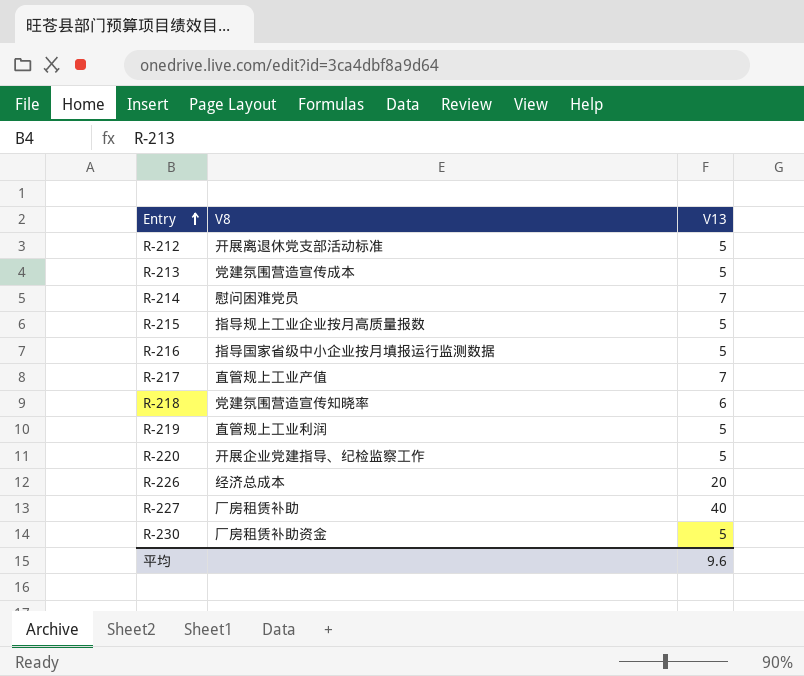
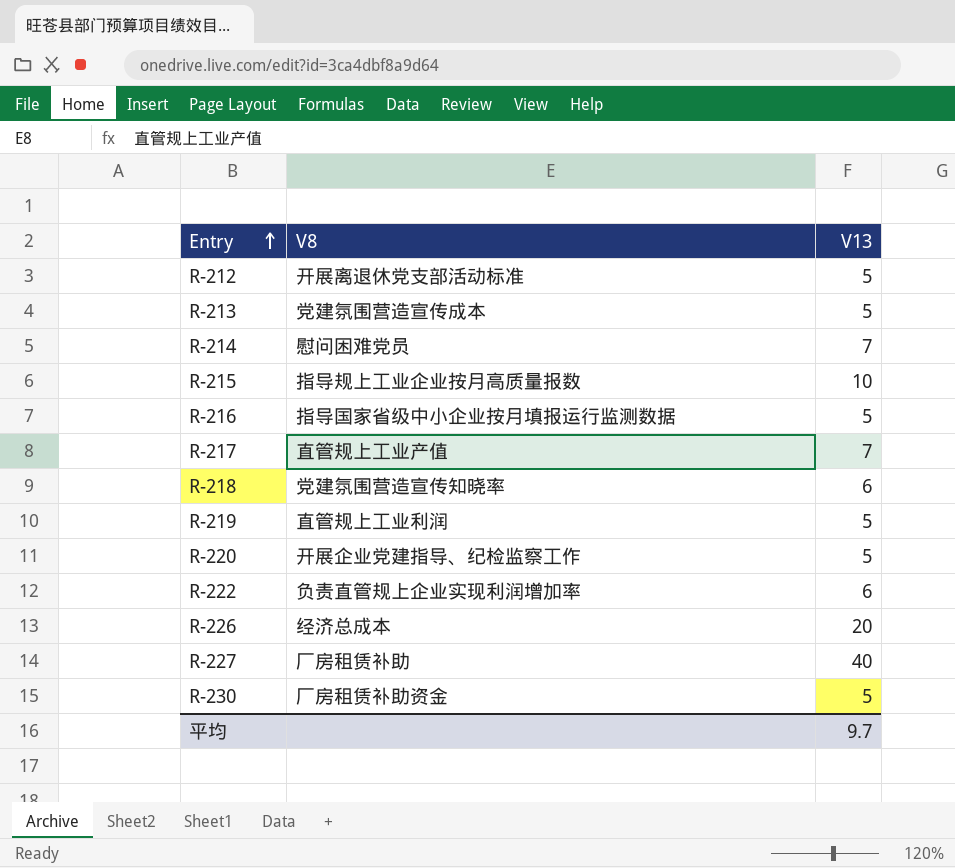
R-215 | V13: 5 -> 10
row R-222: none -> 负责直管规上企业实现利润增加率 | 6
平均 | V13: 9.6 -> 9.7

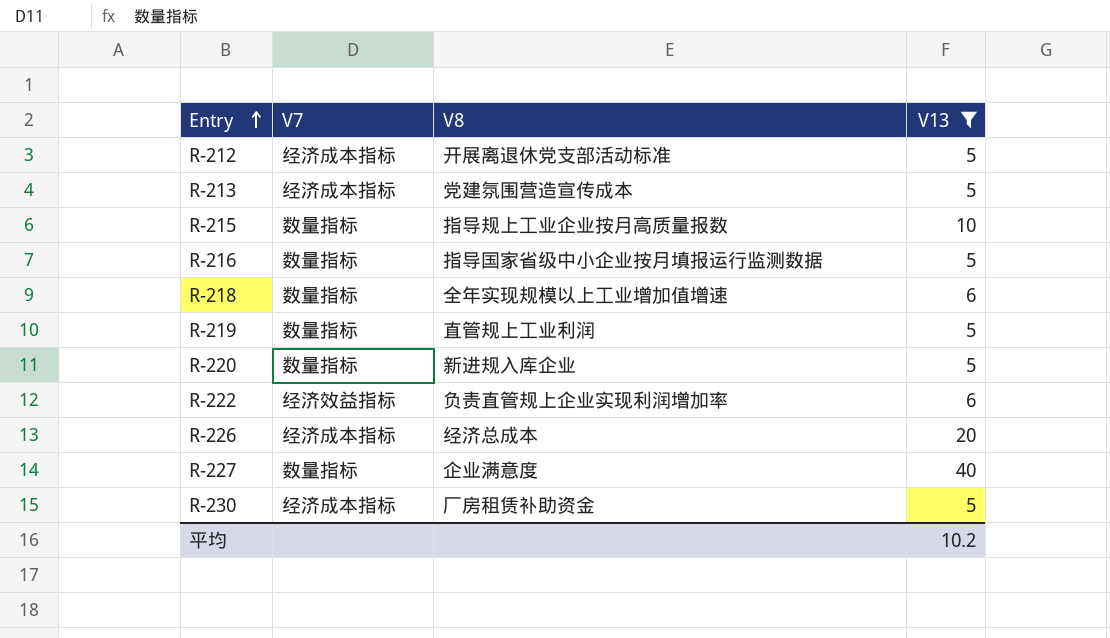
filter: none -> V13 != 7
column V7 | position: none -> 2
R-218 | V8: 党建氛围营造宣传知晓率 -> 全年实现规模以上工业增加值增速
R-220 | V8: 开展企业党建指导、纪检监察工作 -> 新进规入库企业
R-227 | V8: 厂房租赁补助 -> 企业满意度
平均 | V13: 9.7 -> 10.2

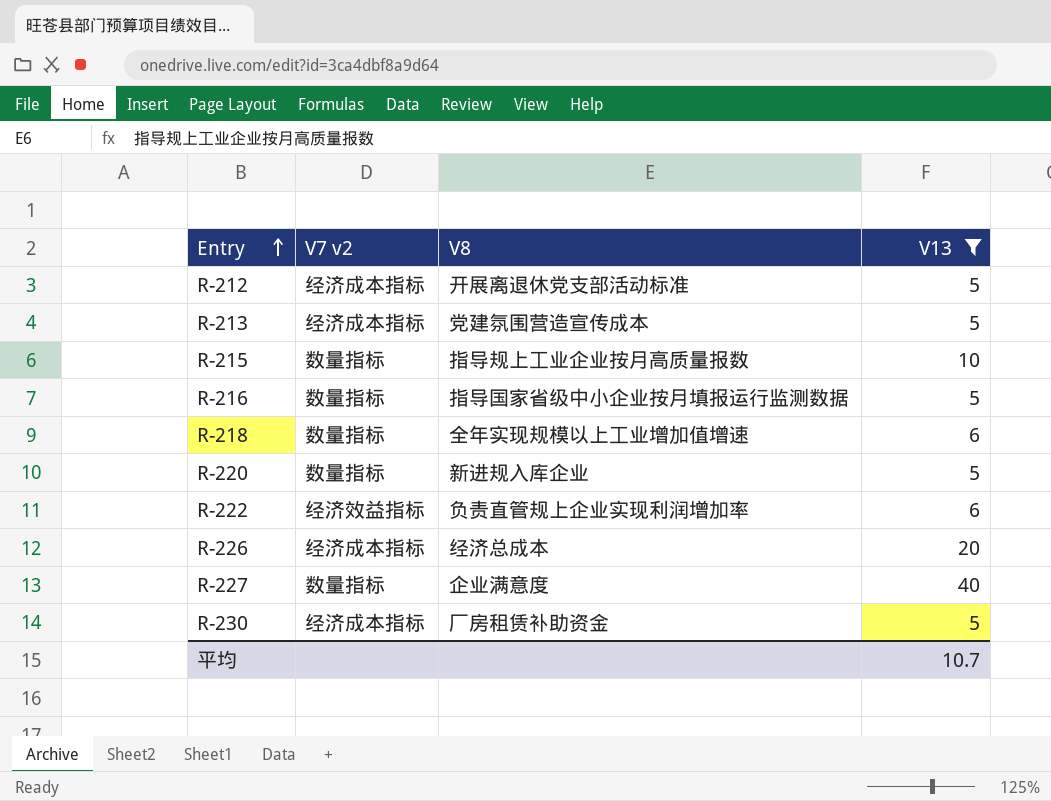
column name: V7 -> V7 v2
row R-219: 数量指标 | 直管规上工业利润 | 5 -> none
平均 | V13: 10.2 -> 10.7

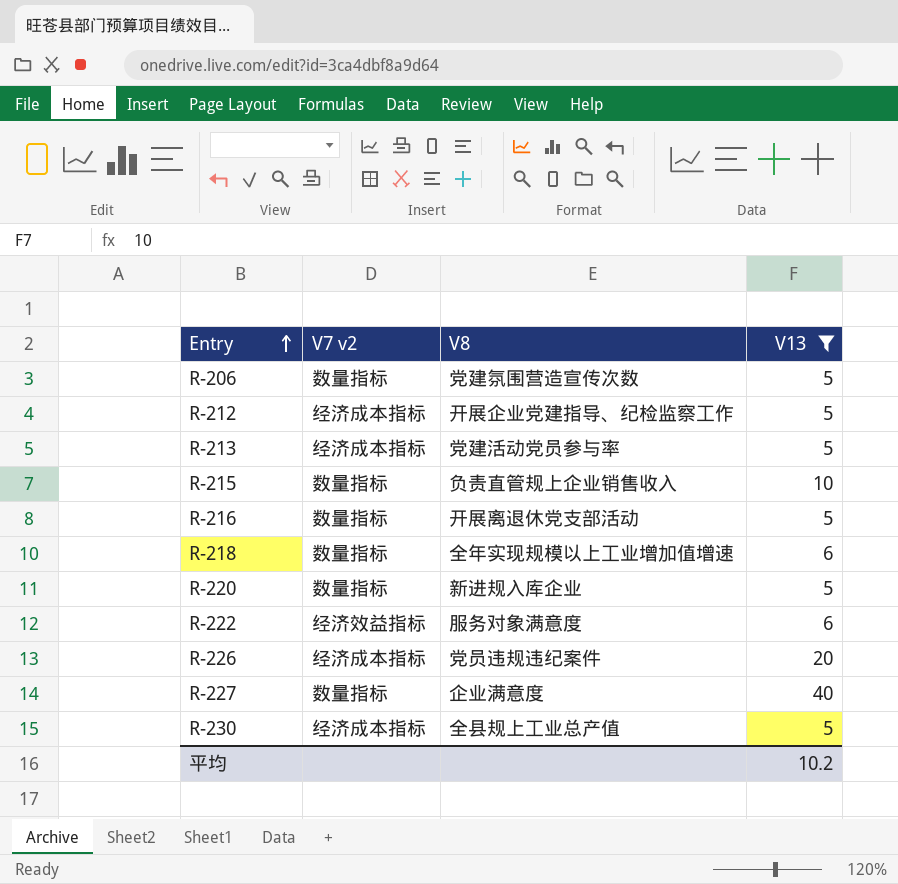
row R-206: none -> 数量指标 | 党建氛围营造宣传次数 | 5
R-212 | V8: 开展离退休党支部活动标准 -> 开展企业党建指导、纪检监察工作
R-213 | V8: 党建氛围营造宣传成本 -> 党建活动党员参与率
R-215 | V8: 指导规上工业企业按月高质量报数 -> 负责直管规上企业销售收入
R-216 | V8: 指导国家省级中小企业按月填报运行监测数据 -> 开展离退休党支部活动
R-222 | V8: 负责直管规上企业实现利润增加率 -> 服务对象满意度
R-226 | V8: 经济总成本 -> 党员违规违纪案件
R-230 | V8: 厂房租赁补助资金 -> 全县规上工业总产值
平均 | V13: 10.7 -> 10.2

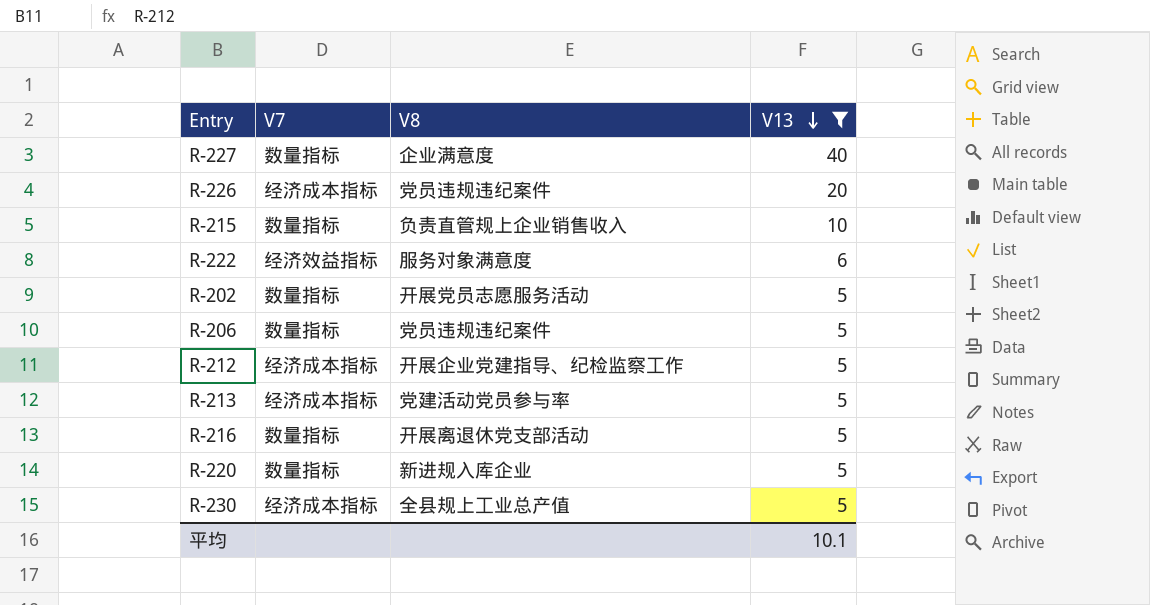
row order: Entry ascending -> V13 descending
column name: V7 v2 -> V7
row R-218: 数量指标 | 全年实现规模以上工业增加值增速 | 6 -> none
row R-202: none -> 数量指标 | 开展党员志愿服务活动 | 5
R-206 | V8: 党建氛围营造宣传次数 -> 党员违规违纪案件
平均 | V13: 10.2 -> 10.1

